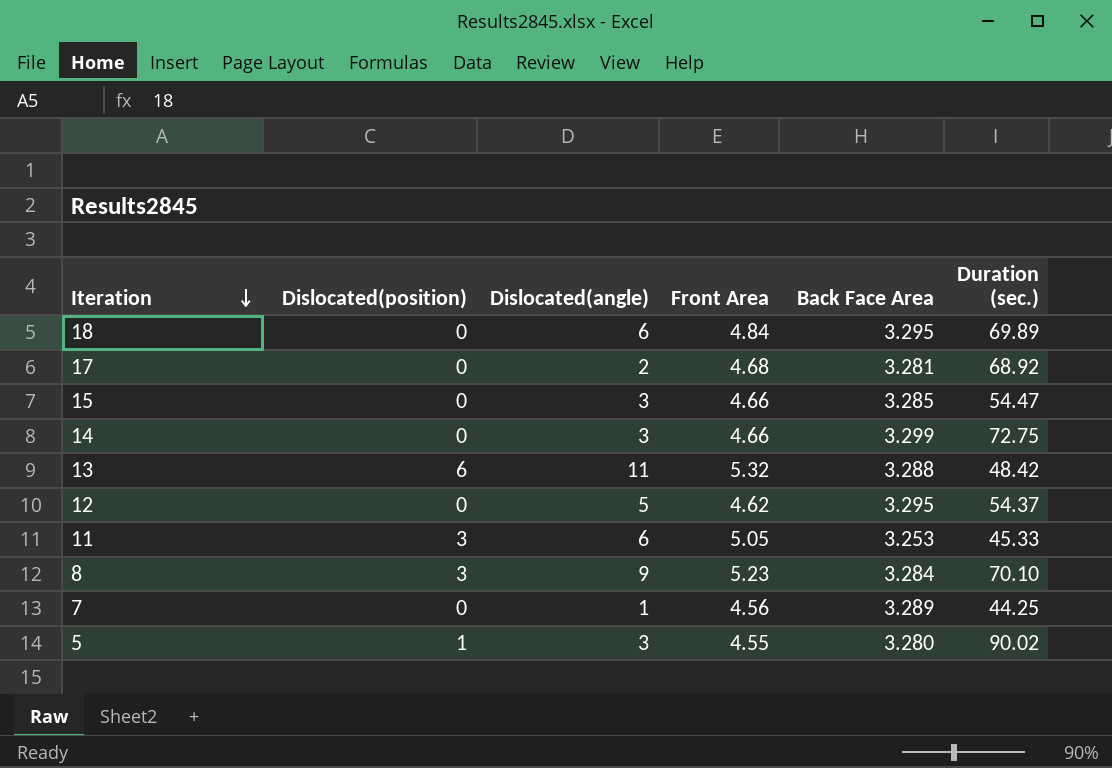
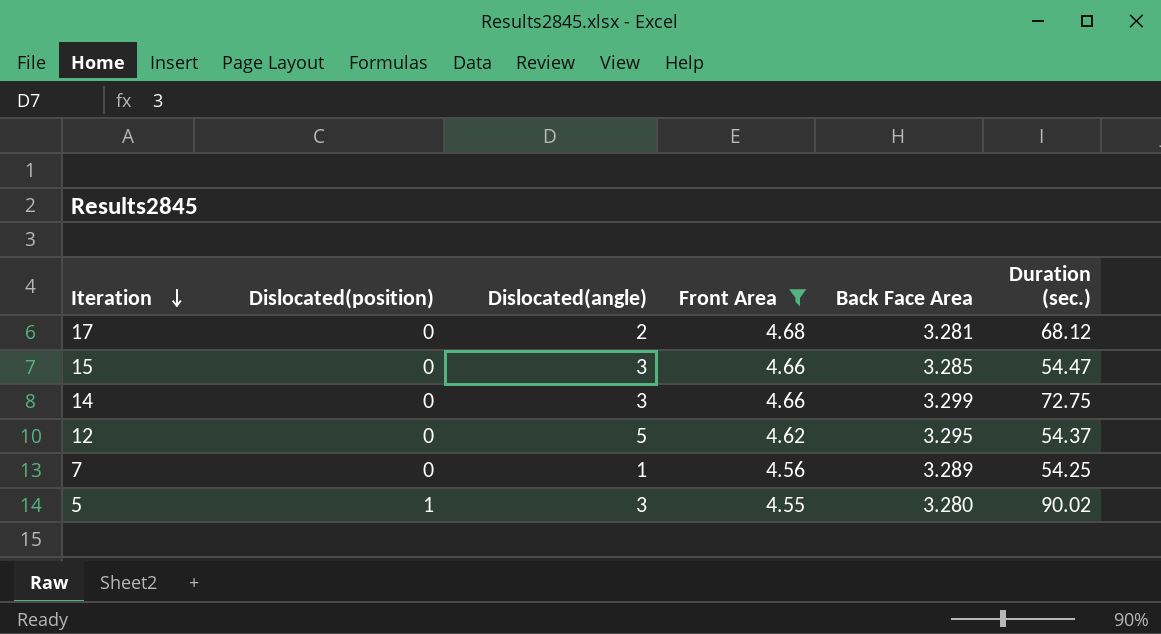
filter: none -> Front Area <= 4.68
17 | Duration (sec.): 68.92 -> 68.12
7 | Duration (sec.): 44.25 -> 54.25

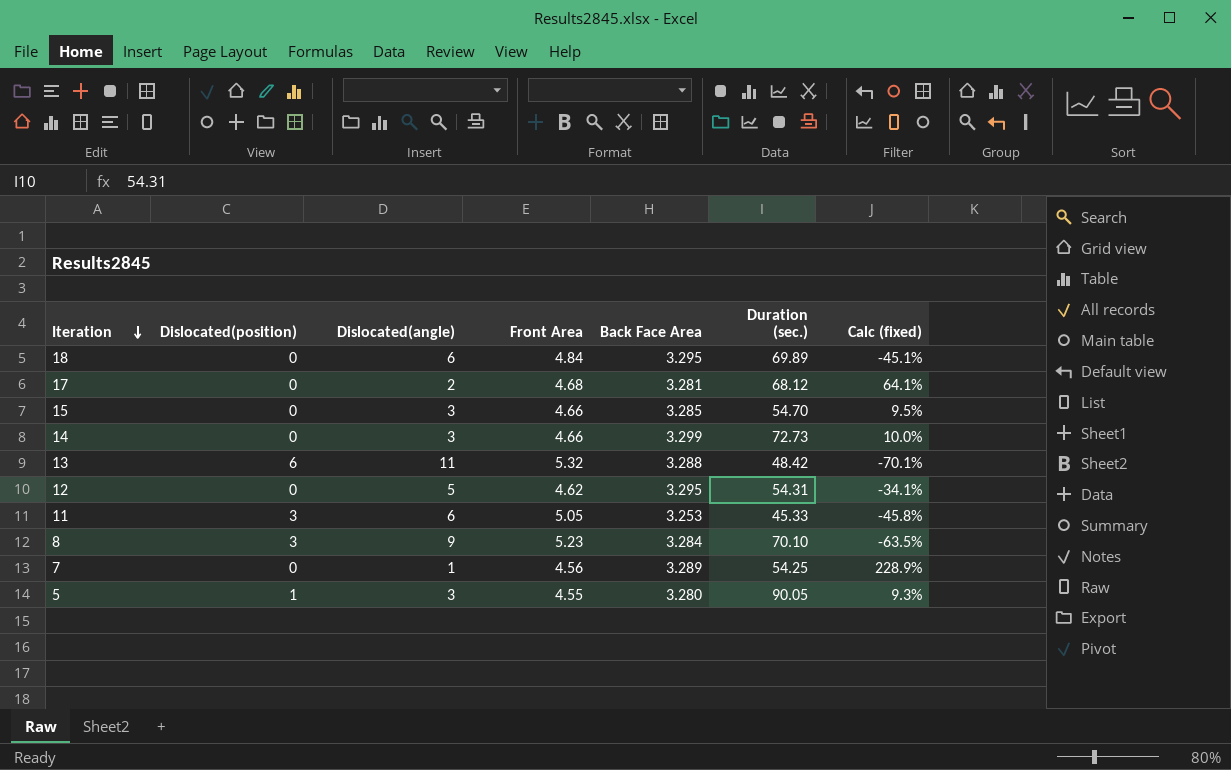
filter: Front Area <= 4.68 -> none
column Calc (fixed) | formula: none -> ([Back Face Area] - [Dislocated(angle)]) / [Dislocated(angle)]
15 | Duration (sec.): 54.47 -> 54.70
14 | Duration (sec.): 72.75 -> 72.73
12 | Duration (sec.): 54.37 -> 54.31
5 | Duration (sec.): 90.02 -> 90.05

